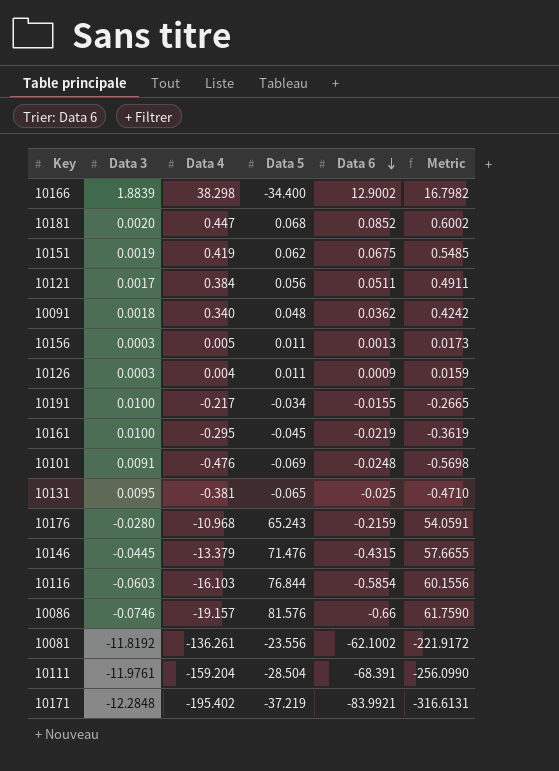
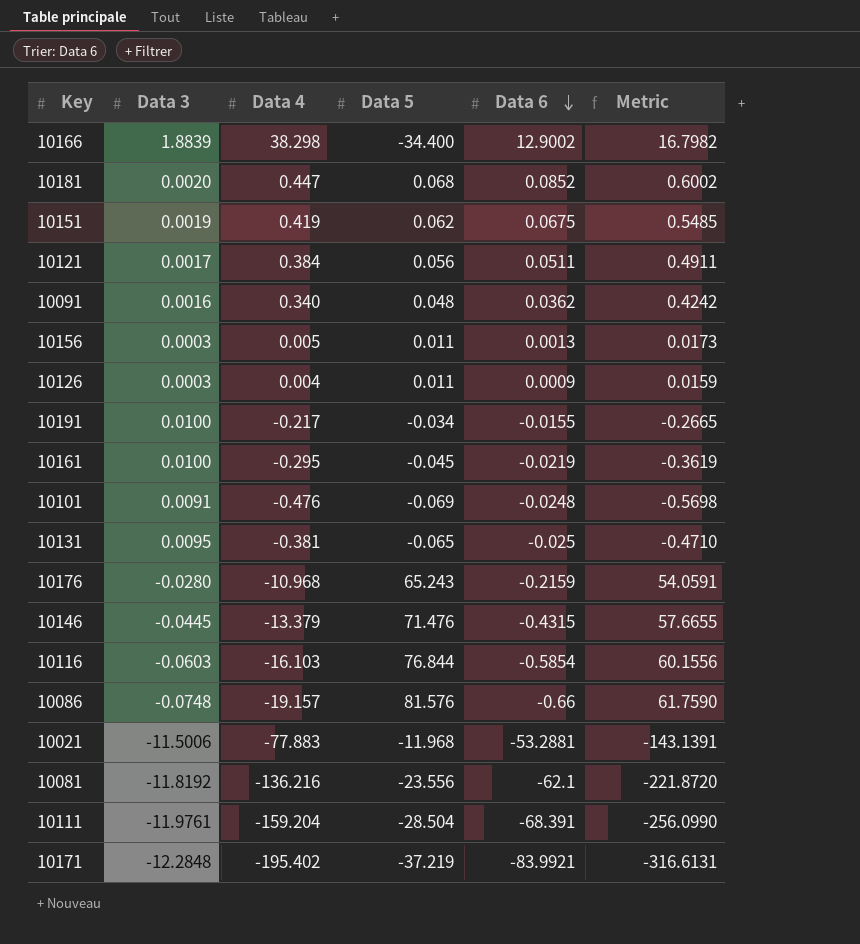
10091 | Data 3: 0.0018 -> 0.0016
10086 | Data 3: -0.0746 -> -0.0748
row 10021: none -> -11.5006 | -77.883 | -11.968 | -53.2881 | -143.1391
10081 | Data 4: -136.261 -> -136.216
10081 | Data 6: -62.1002 -> -62.1
10081 | Metric: -221.9172 -> -221.8720

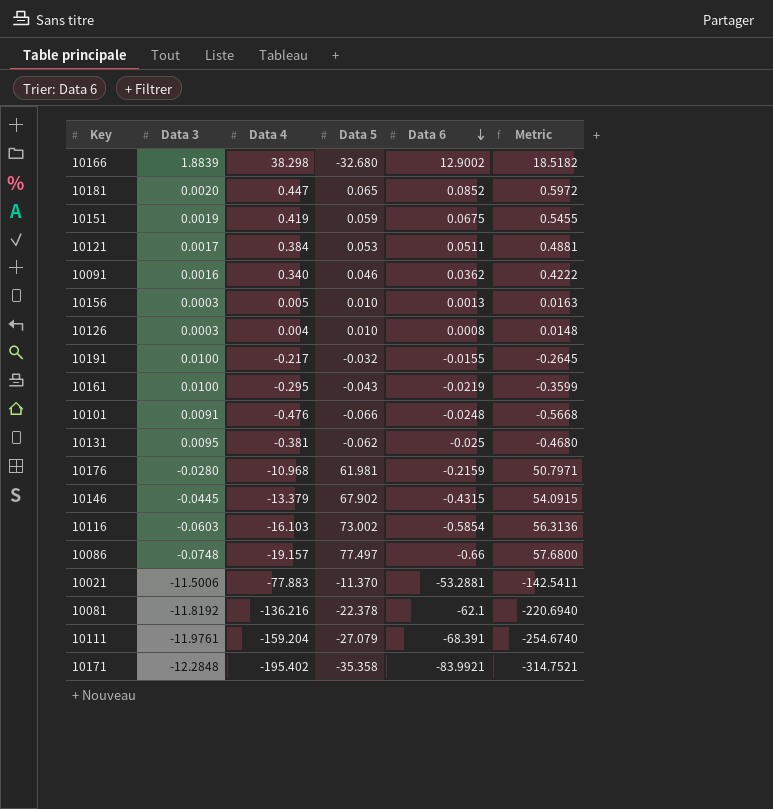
10166 | Data 5: -34.400 -> -32.680
10166 | Metric: 16.7982 -> 18.5182
10181 | Data 5: 0.068 -> 0.065
10181 | Metric: 0.6002 -> 0.5972
10151 | Data 5: 0.062 -> 0.059
10151 | Metric: 0.5485 -> 0.5455
10121 | Data 5: 0.056 -> 0.053
10121 | Metric: 0.4911 -> 0.4881
10091 | Data 5: 0.048 -> 0.046
10091 | Metric: 0.4242 -> 0.4222
10156 | Data 5: 0.011 -> 0.010
10156 | Metric: 0.0173 -> 0.0163
10126 | Data 5: 0.011 -> 0.010
10126 | Data 6: 0.0009 -> 0.0008
10126 | Metric: 0.0159 -> 0.0148
10191 | Data 5: -0.034 -> -0.032
10191 | Metric: -0.2665 -> -0.2645
10161 | Data 5: -0.045 -> -0.043
10161 | Metric: -0.3619 -> -0.3599
10101 | Data 5: -0.069 -> -0.066
10101 | Metric: -0.5698 -> -0.5668
10131 | Data 5: -0.065 -> -0.062
10131 | Metric: -0.4710 -> -0.4680
10176 | Data 5: 65.243 -> 61.981
10176 | Metric: 54.0591 -> 50.7971
10146 | Data 5: 71.476 -> 67.902
10146 | Metric: 57.6655 -> 54.0915
10116 | Data 5: 76.844 -> 73.002
10116 | Metric: 60.1556 -> 56.3136
10086 | Data 5: 81.576 -> 77.497
10086 | Metric: 61.7590 -> 57.6800
10021 | Data 5: -11.968 -> -11.370
10021 | Metric: -143.1391 -> -142.5411
10081 | Data 5: -23.556 -> -22.378
10081 | Metric: -221.8720 -> -220.6940
10111 | Data 5: -28.504 -> -27.079
10111 | Metric: -256.0990 -> -254.6740
10171 | Data 5: -37.219 -> -35.358
10171 | Metric: -316.6131 -> -314.7521

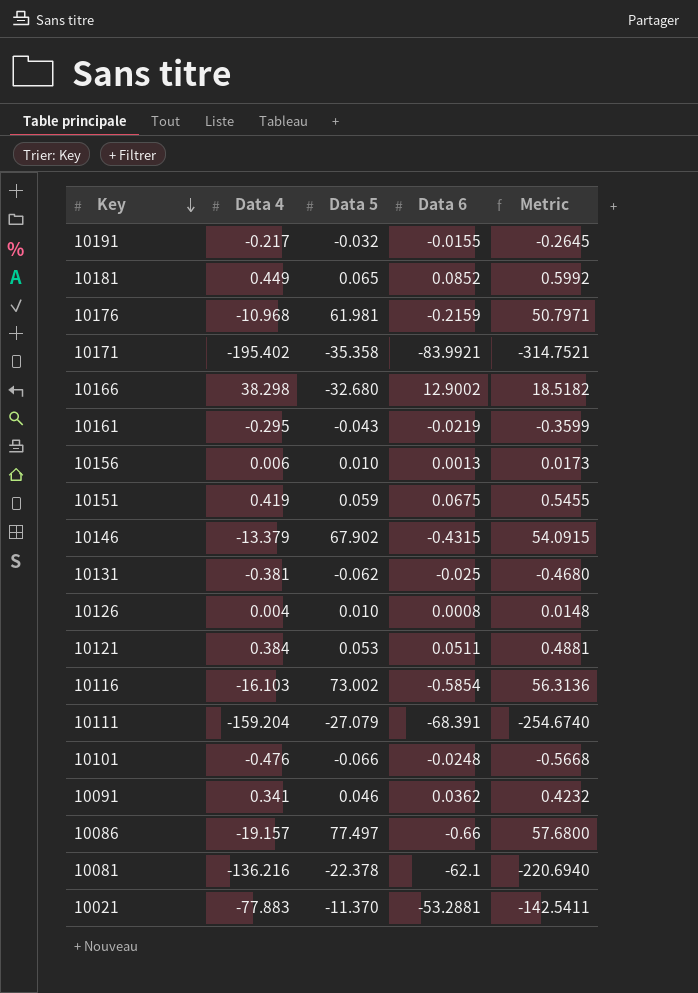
row order: Data 6 descending -> Key descending
column Data 3 | position: 2 -> none
10181 | Data 4: 0.447 -> 0.449
10181 | Metric: 0.5972 -> 0.5992
10156 | Data 4: 0.005 -> 0.006
10156 | Metric: 0.0163 -> 0.0173
10091 | Data 4: 0.340 -> 0.341
10091 | Metric: 0.4222 -> 0.4232

